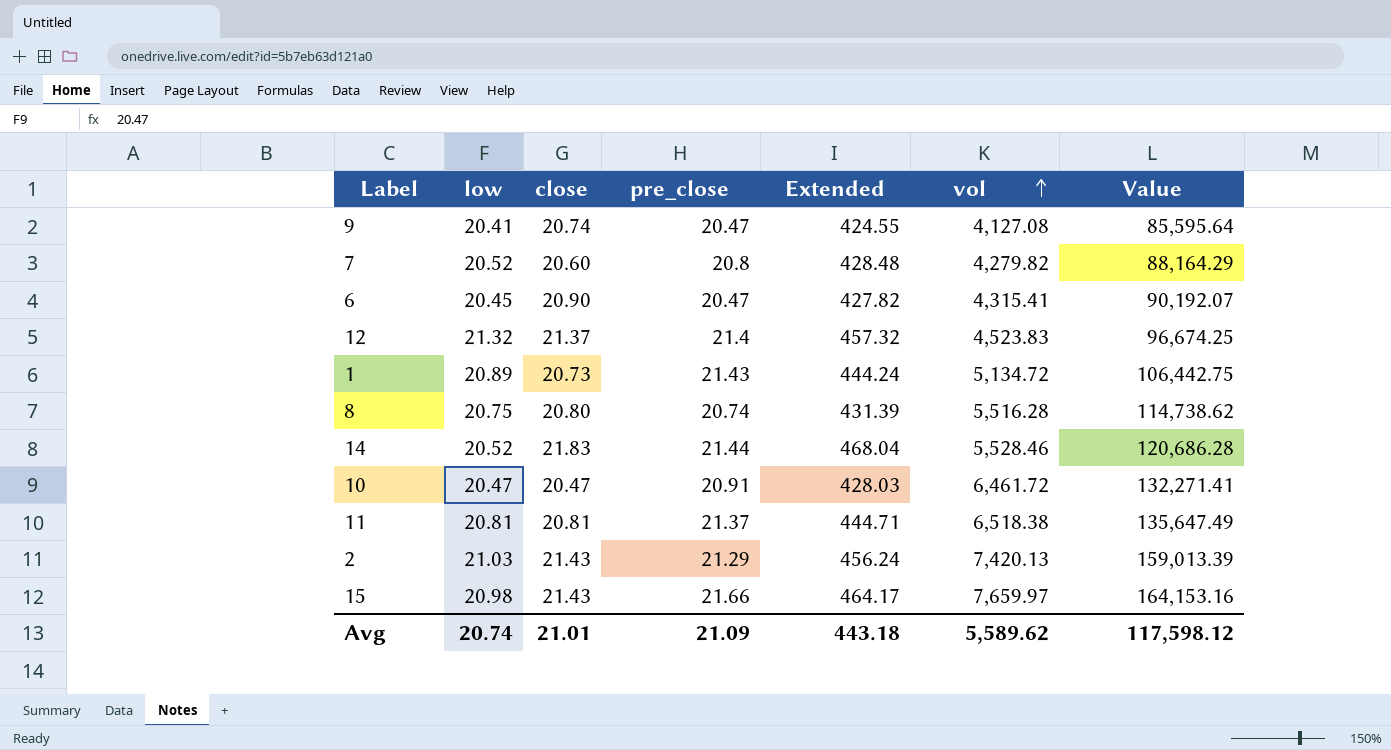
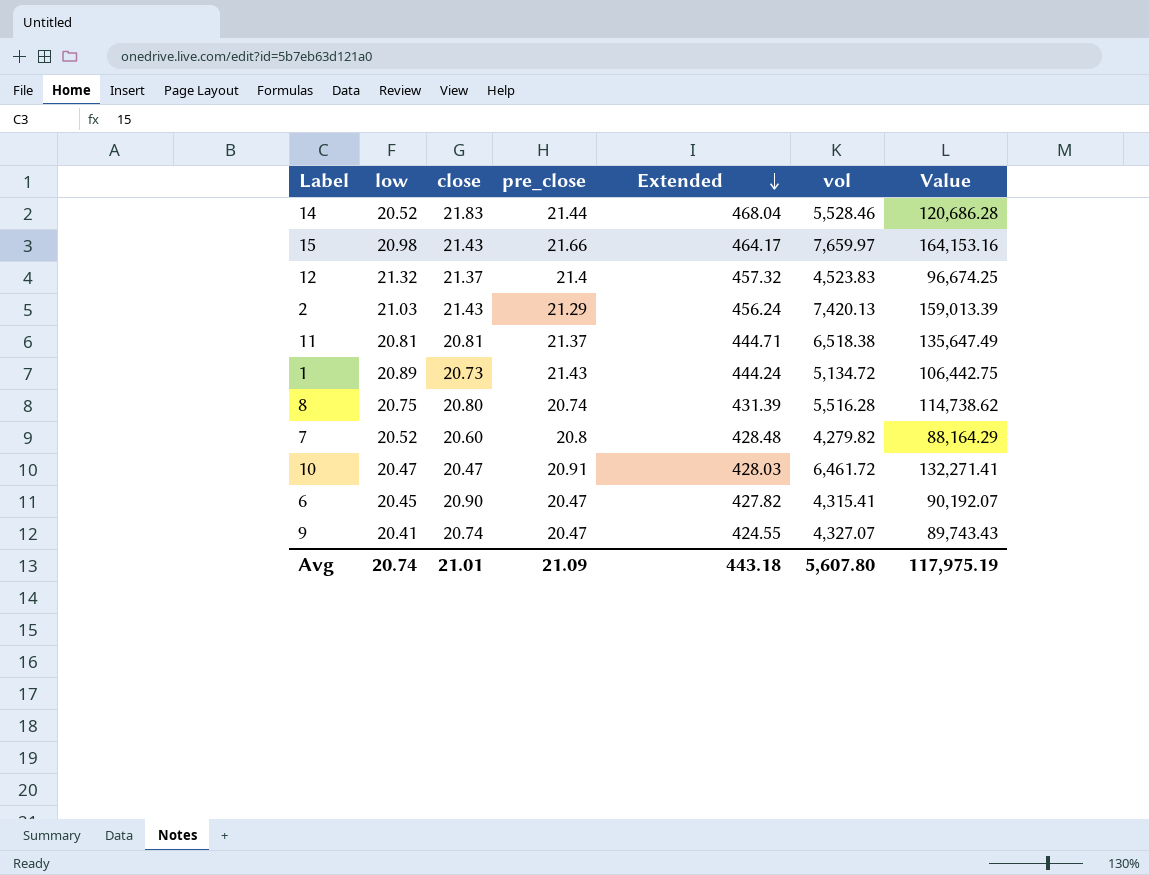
row order: vol ascending -> Extended descending
9 | vol: 4,127.08 -> 4,327.07
9 | Value: 85,595.64 -> 89,743.43
Avg | vol: 5,589.62 -> 5,607.80
Avg | Value: 117,598.12 -> 117,975.19

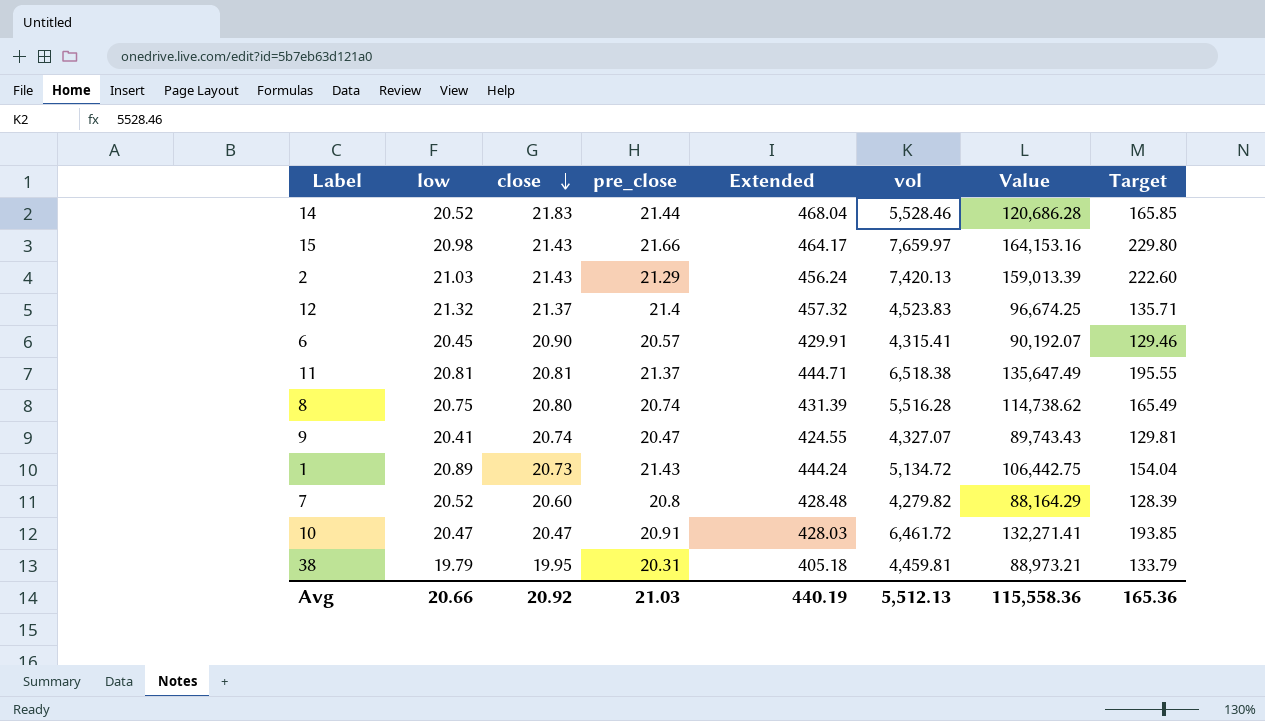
row order: Extended descending -> close descending
column Target | formula: none -> [vol] * 0.03
6 | pre_close: 20.47 -> 20.57
6 | Extended: 427.82 -> 429.91
row 38: none -> 19.79 | 19.95 | 20.31 | 405.18 | 4,459.81 | 88,973.21 | 133.79
Avg | low: 20.74 -> 20.66
Avg | close: 21.01 -> 20.92
Avg | pre_close: 21.09 -> 21.03
Avg | Extended: 443.18 -> 440.19
Avg | vol: 5,607.80 -> 5,512.13
Avg | Value: 117,975.19 -> 115,558.36

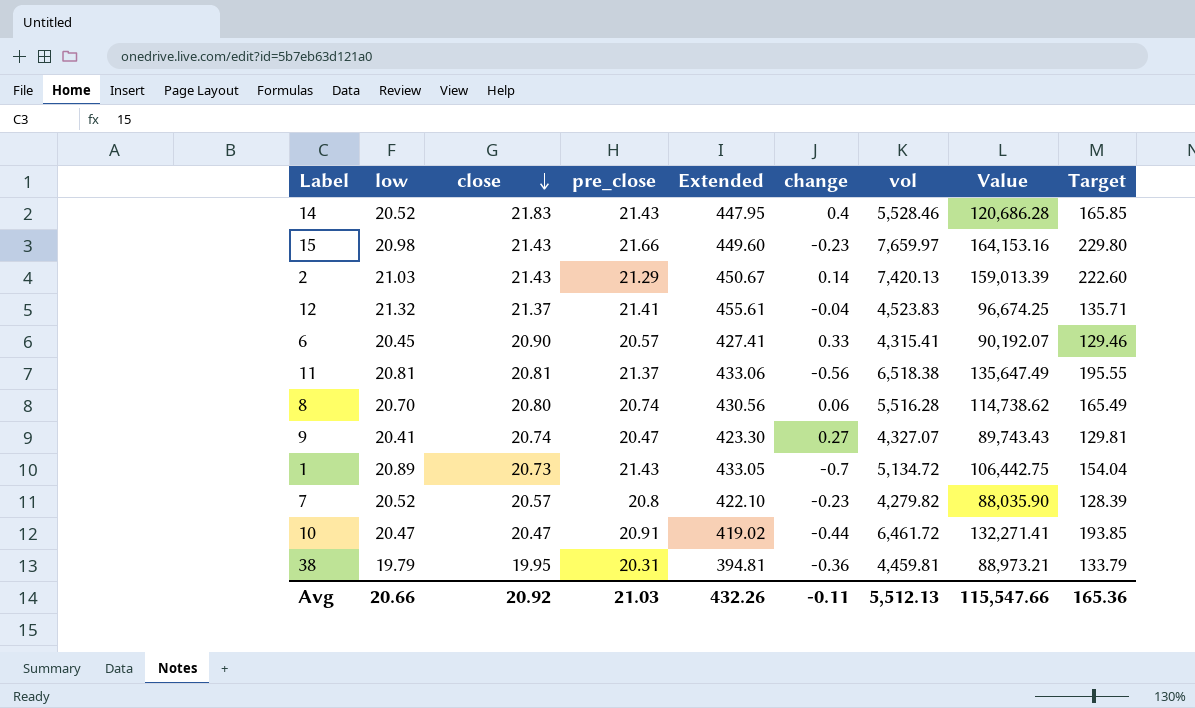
column Extended | formula: [close] * [pre_close] -> [low] * [close]
column change | formula: none -> [close] - [pre_close]
14 | pre_close: 21.44 -> 21.43
12 | pre_close: 21.4 -> 21.41
8 | low: 20.75 -> 20.70
7 | close: 20.60 -> 20.57
7 | Value: 88,164.29 -> 88,035.90
Avg | Extended: 440.19 -> 432.26
Avg | Value: 115,558.36 -> 115,547.66

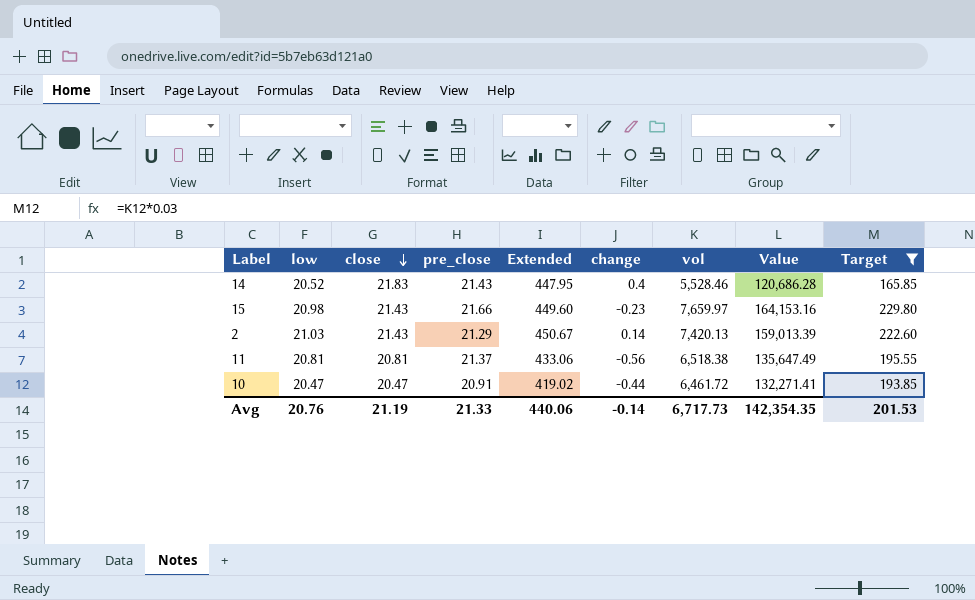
filter: none -> Target >= 165.85
Avg | low: 20.66 -> 20.76
Avg | close: 20.92 -> 21.19
Avg | pre_close: 21.03 -> 21.33
Avg | Extended: 432.26 -> 440.06
Avg | change: -0.11 -> -0.14
Avg | vol: 5,512.13 -> 6,717.73
Avg | Value: 115,547.66 -> 142,354.35
Avg | Target: 165.36 -> 201.53

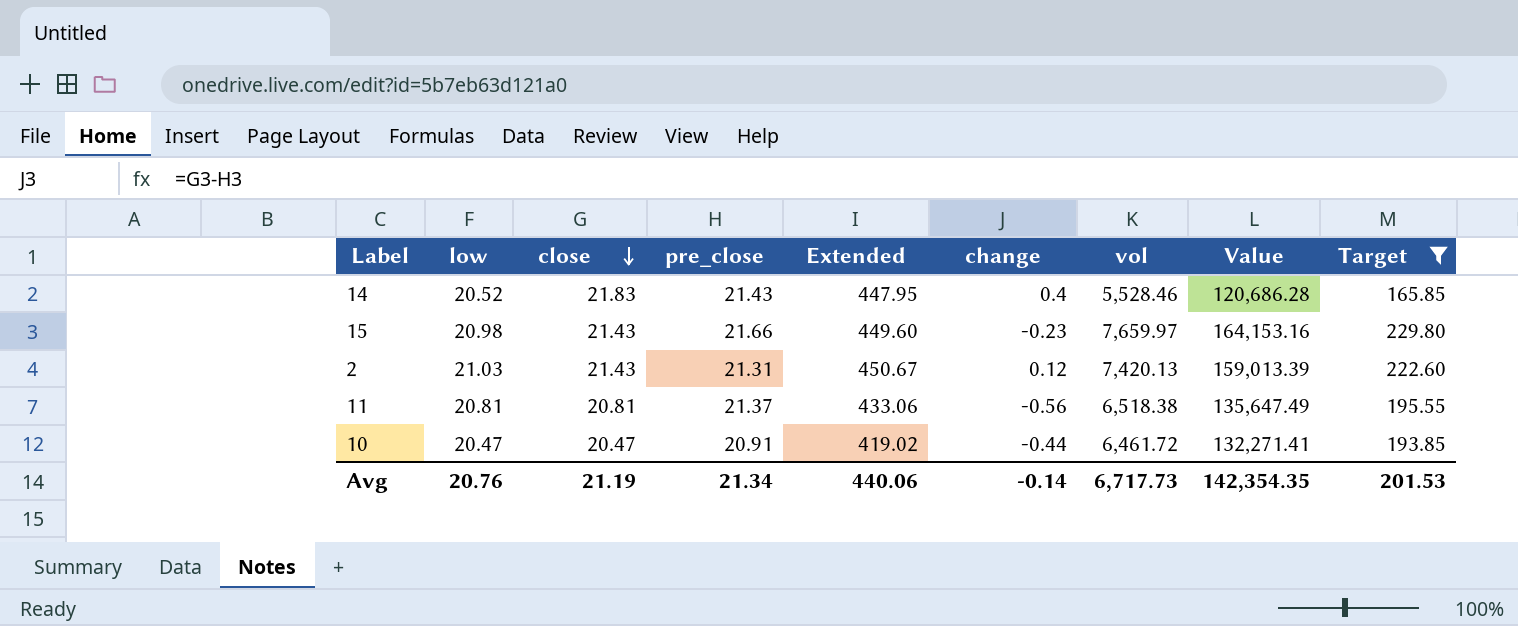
2 | pre_close: 21.29 -> 21.31
2 | change: 0.14 -> 0.12
Avg | pre_close: 21.33 -> 21.34

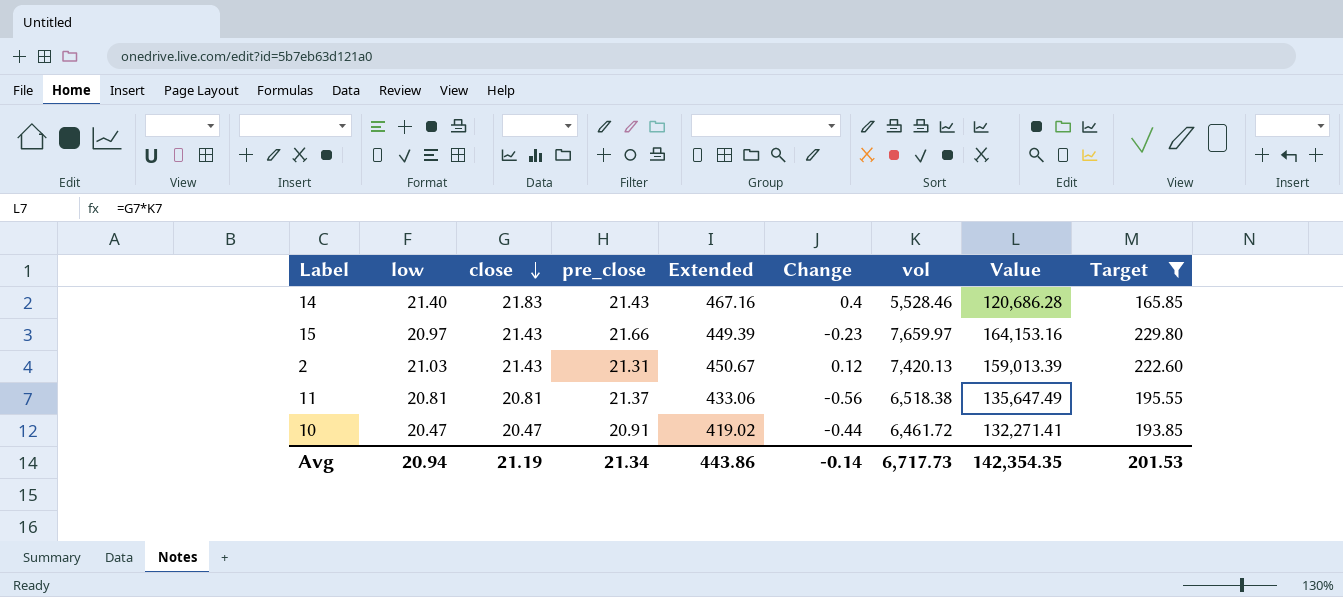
column name: change -> Change
14 | low: 20.52 -> 21.40
14 | Extended: 447.95 -> 467.16
15 | low: 20.98 -> 20.97
15 | Extended: 449.60 -> 449.39
Avg | low: 20.76 -> 20.94
Avg | Extended: 440.06 -> 443.86

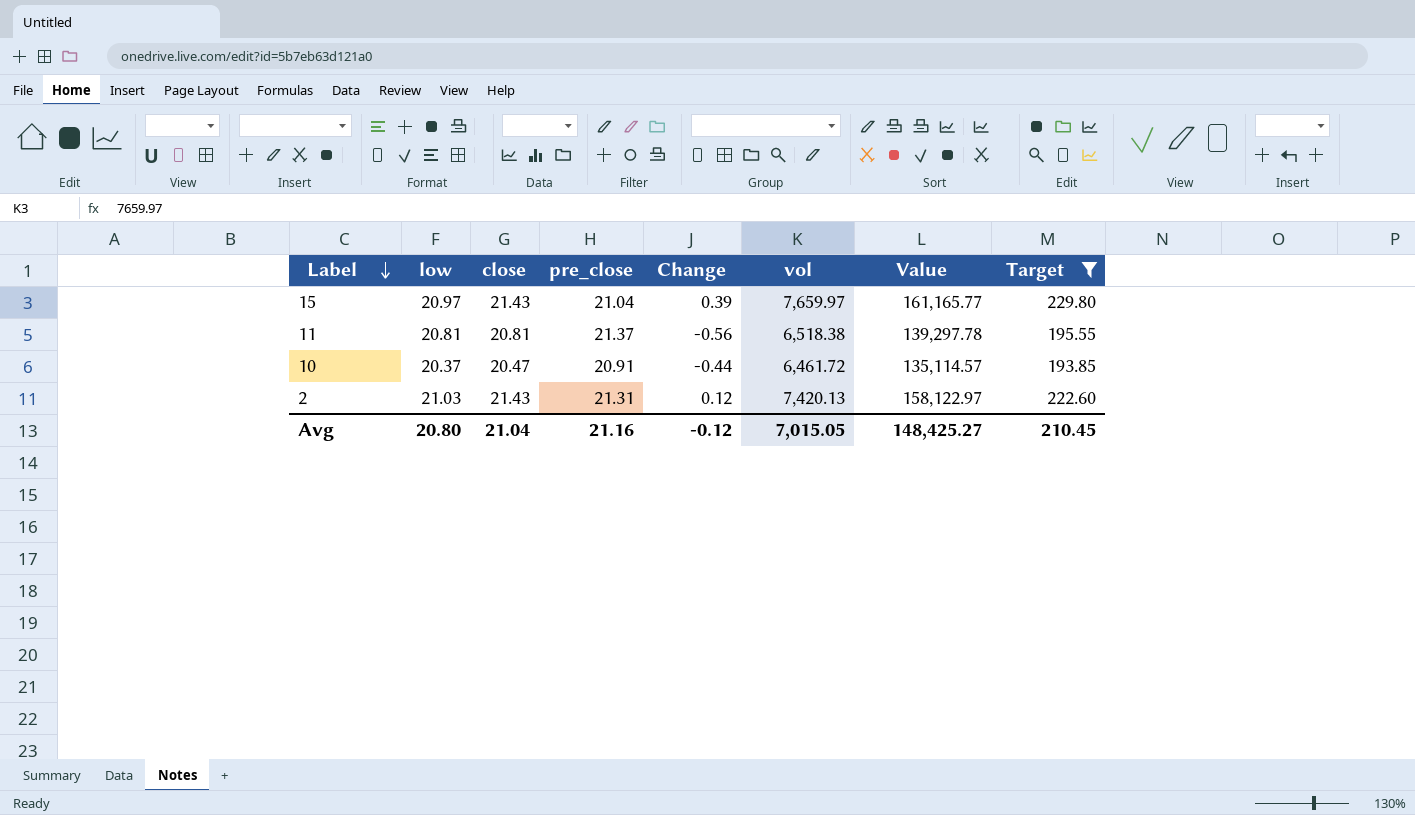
row order: close descending -> Label descending
column Extended | formula: [low] * [close] -> none
column Value | formula: [close] * [vol] -> [pre_close] * [vol]
row 14: 21.40 | 21.83 | 21.43 | 467.16 | 0.4 | 5,528.46 | 120,686.28 | 165.85 -> none
15 | pre_close: 21.66 -> 21.04
15 | Change: -0.23 -> 0.39
10 | low: 20.47 -> 20.37
Avg | low: 20.94 -> 20.80
Avg | close: 21.19 -> 21.04
Avg | pre_close: 21.34 -> 21.16
Avg | Change: -0.14 -> -0.12
Avg | vol: 6,717.73 -> 7,015.05
Avg | Value: 142,354.35 -> 148,425.27
Avg | Target: 201.53 -> 210.45

